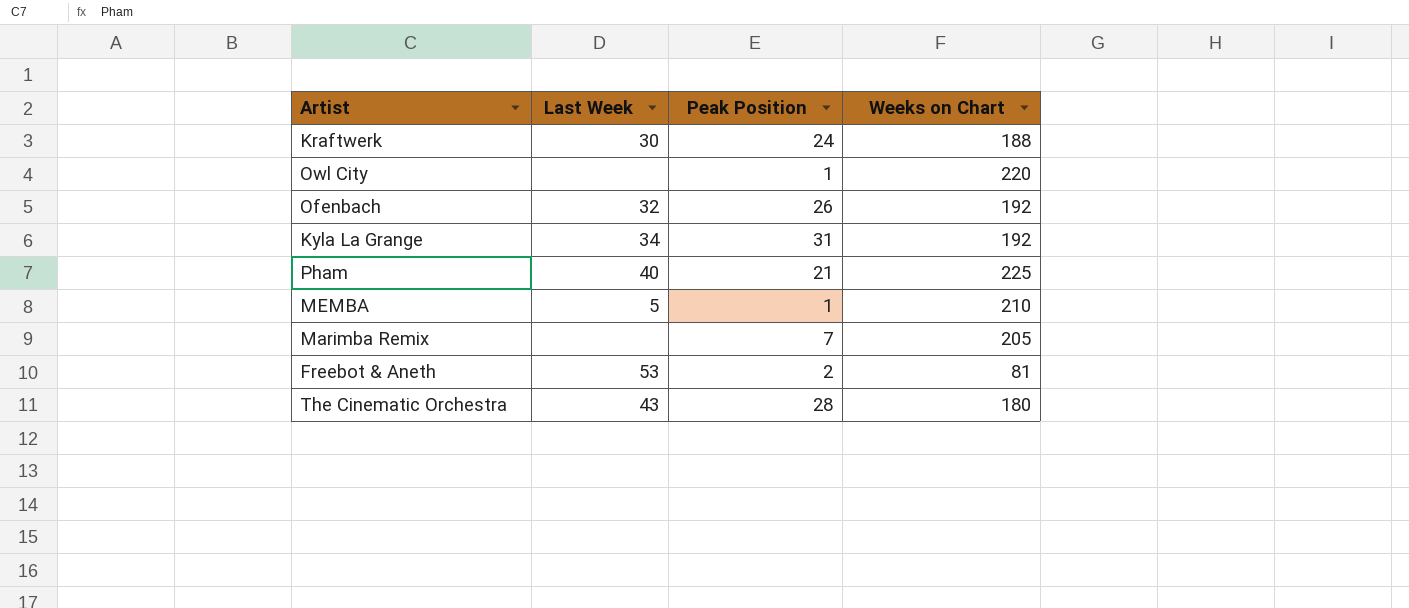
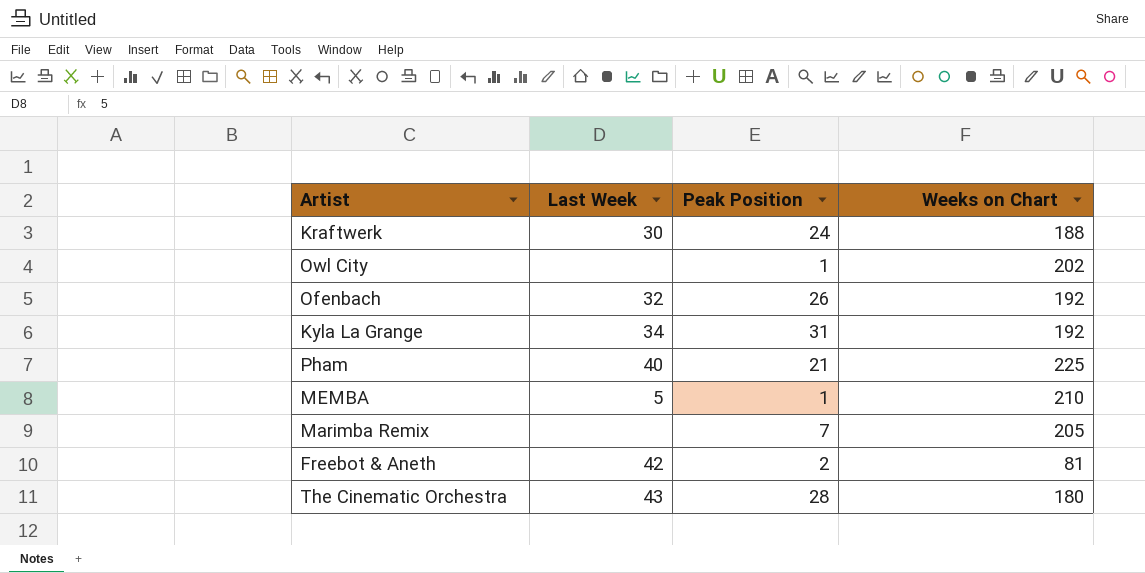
Owl City | Weeks on Chart: 220 -> 202
Freebot & Aneth | Last Week: 53 -> 42

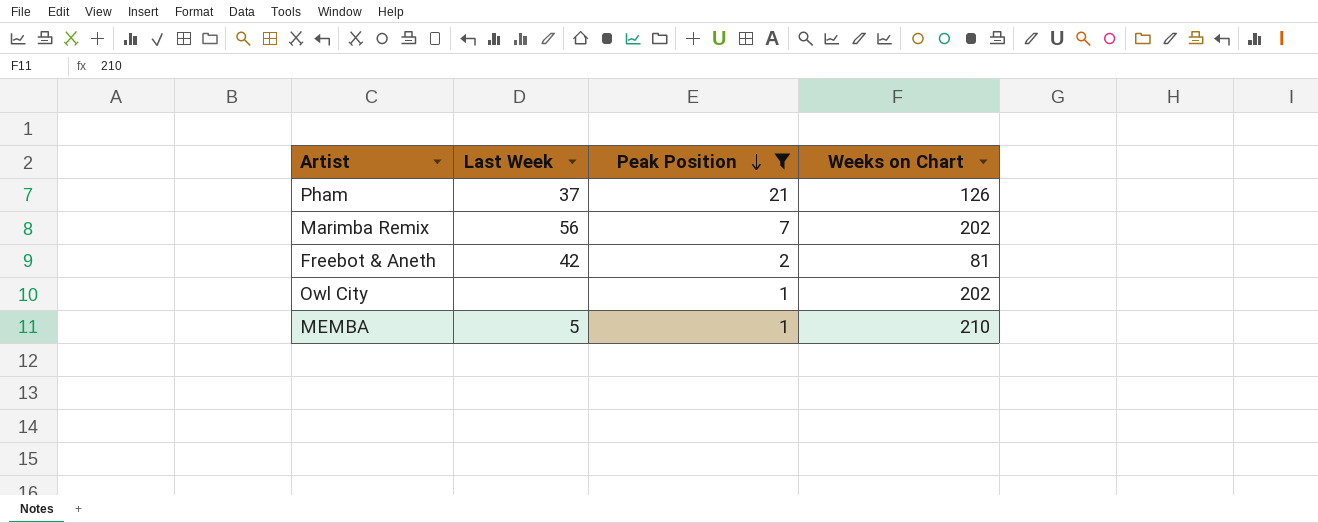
filter: none -> Peak Position <= 21
row order: none -> Peak Position descending
Pham | Last Week: 40 -> 37
Pham | Weeks on Chart: 225 -> 126
Marimba Remix | Last Week: none -> 56
Marimba Remix | Weeks on Chart: 205 -> 202

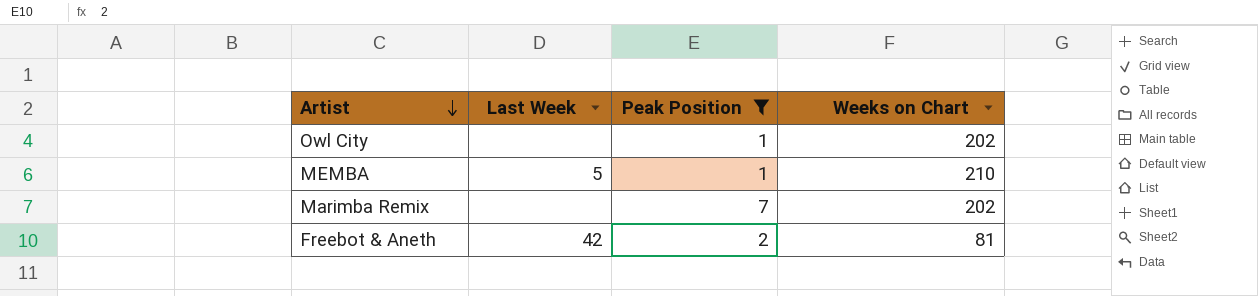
row order: Peak Position descending -> Artist descending
row Pham: 37 | 21 | 126 -> none
Marimba Remix | Last Week: 56 -> none

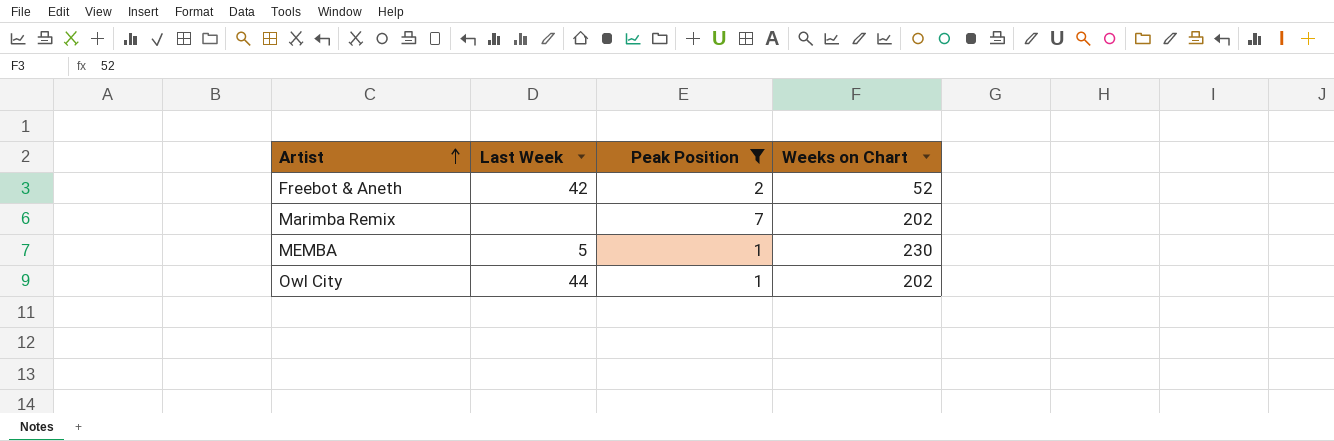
row order: Artist descending -> Artist ascending
Freebot & Aneth | Weeks on Chart: 81 -> 52
MEMBA | Weeks on Chart: 210 -> 230
Owl City | Last Week: none -> 44

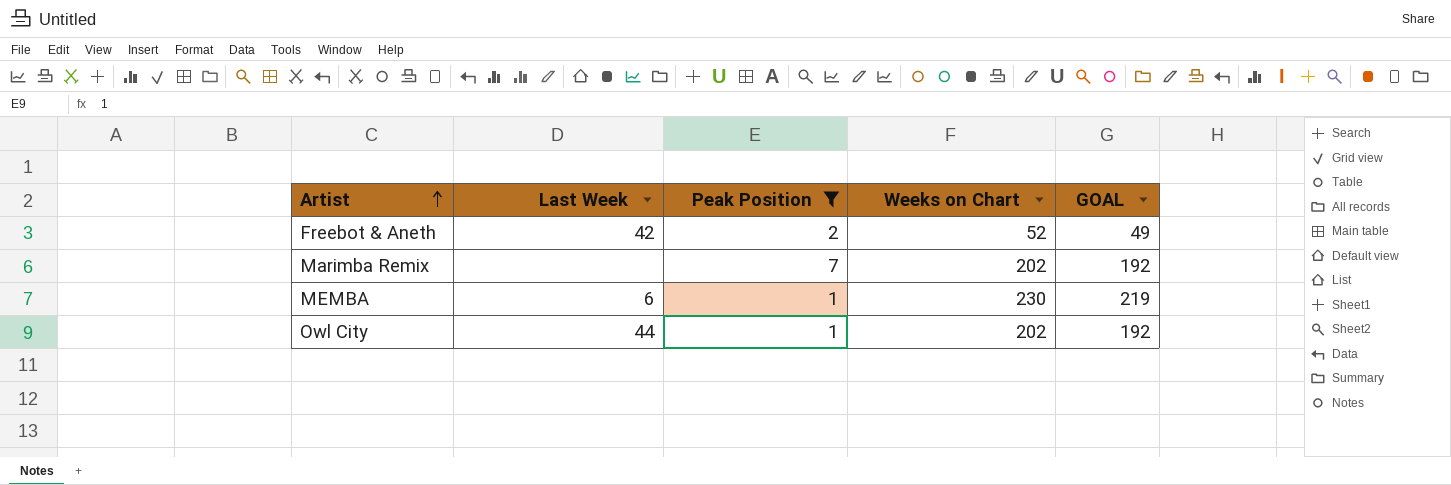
column GOAL | formula: none -> [Weeks on Chart] * 0.95
MEMBA | Last Week: 5 -> 6

